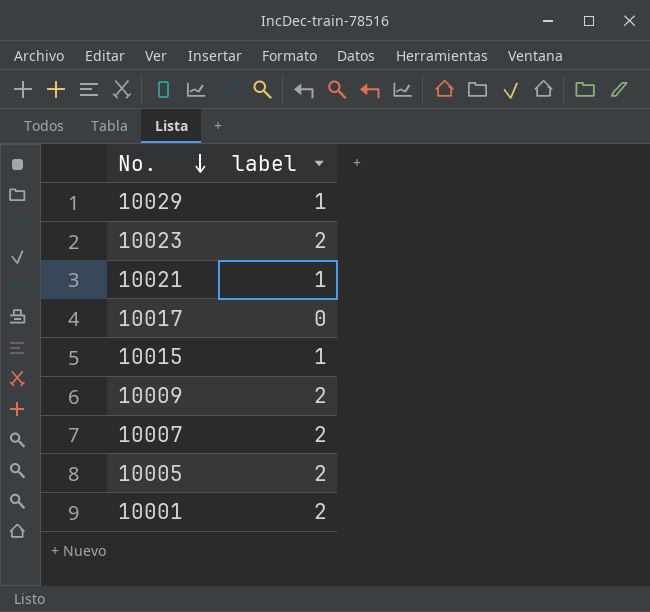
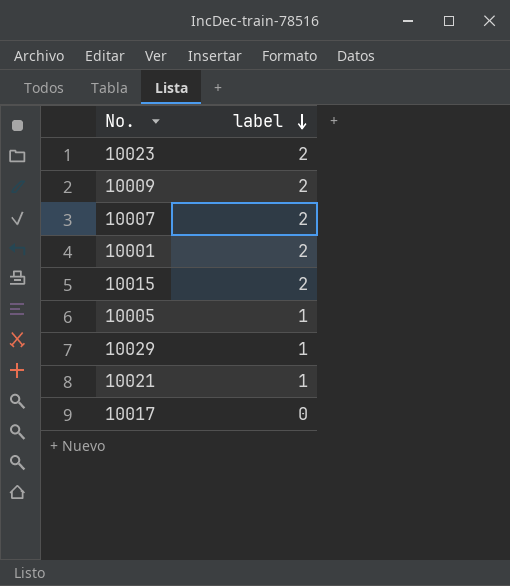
row order: No. descending -> label descending
10015 | label: 1 -> 2
10005 | label: 2 -> 1

